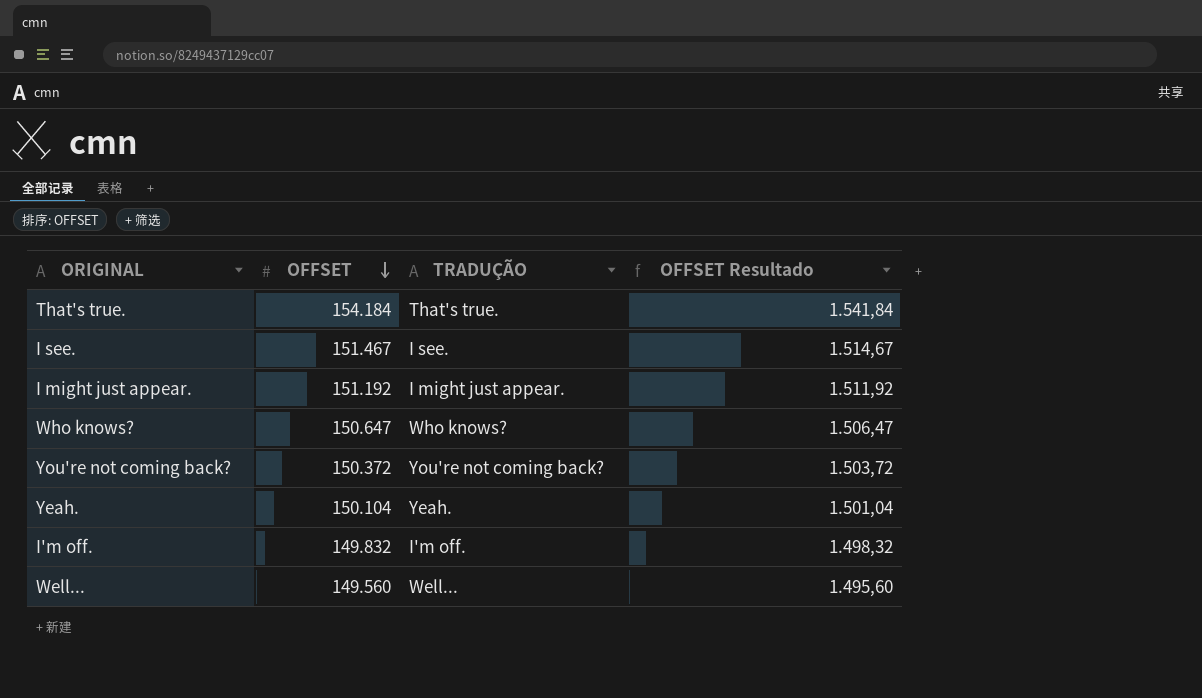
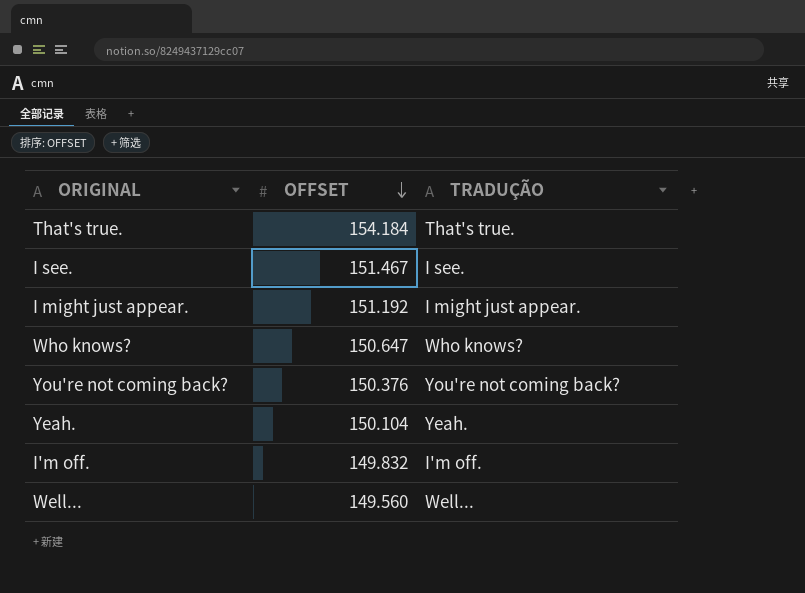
column OFFSET Resultado | formula: [OFFSET] * 0,01 -> none
You're not coming back? | OFFSET: 150.372 -> 150.376

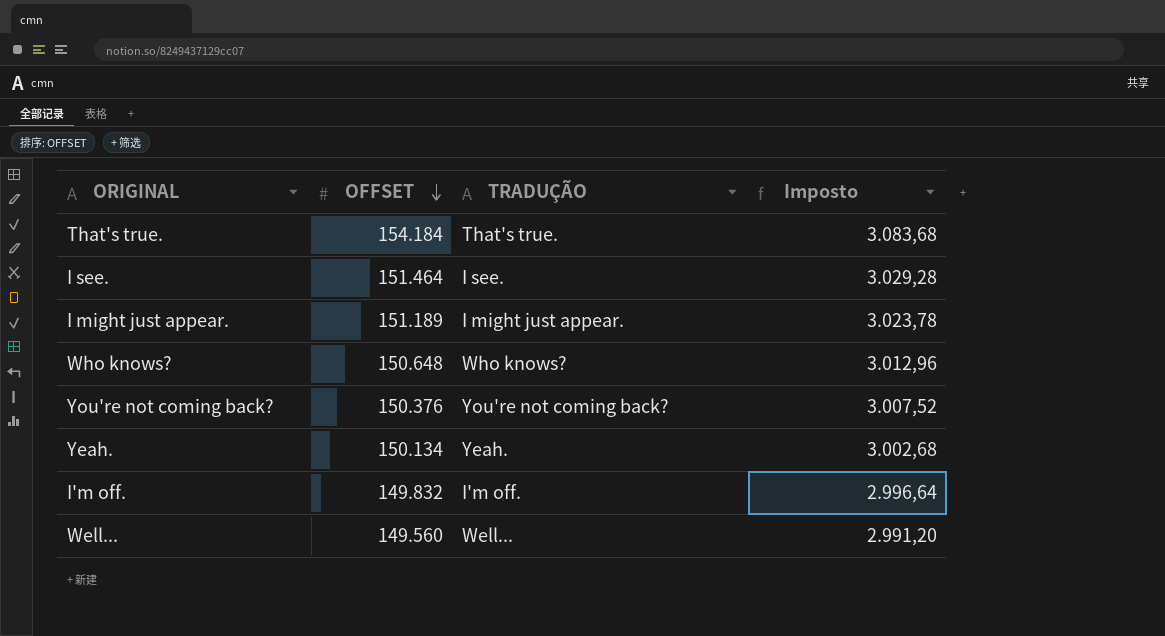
column Imposto | formula: none -> [OFFSET] * 0,02
I see. | OFFSET: 151.467 -> 151.464
I might just appear. | OFFSET: 151.192 -> 151.189
Who knows? | OFFSET: 150.647 -> 150.648
Yeah. | OFFSET: 150.104 -> 150.134

